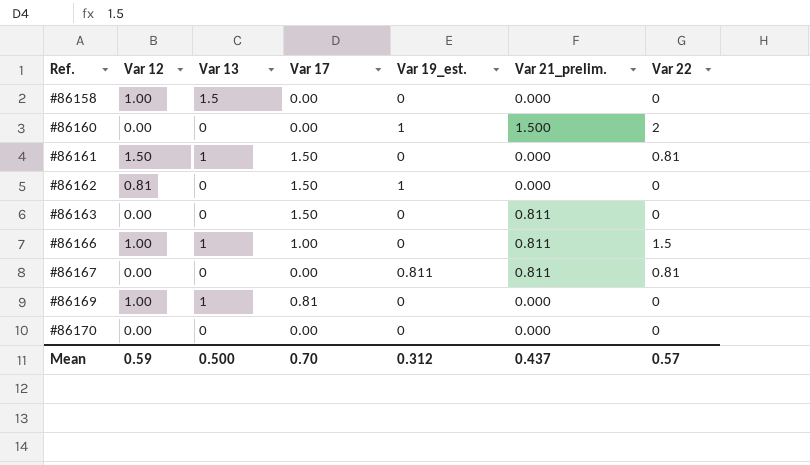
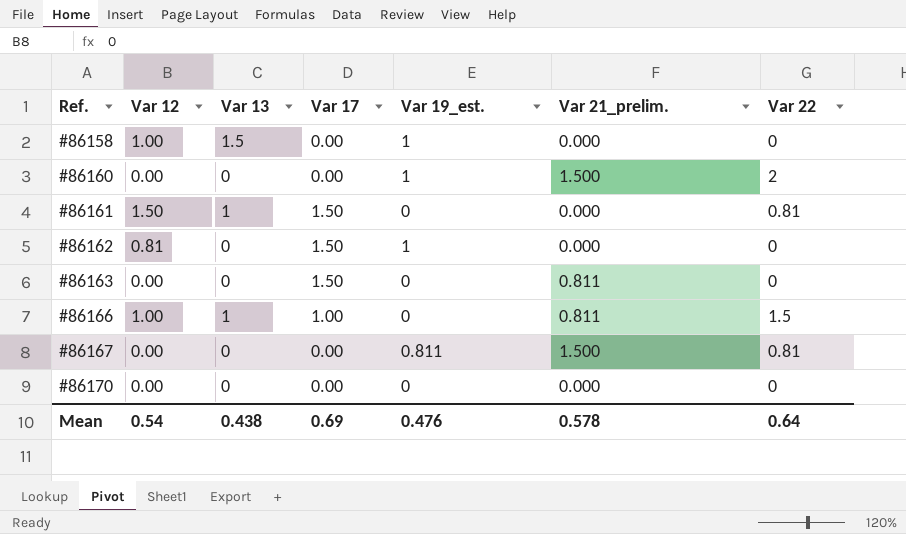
row #86169: 1.00 | 1 | 0.81 | 0 | 0.000 | 0 -> none
#86158 | Var 19_est.: 0 -> 1
#86167 | Var 21_prelim.: 0.811 -> 1.500
Mean | Var 12: 0.59 -> 0.54
Mean | Var 13: 0.500 -> 0.438
Mean | Var 17: 0.70 -> 0.69
Mean | Var 19_est.: 0.312 -> 0.476
Mean | Var 21_prelim.: 0.437 -> 0.578
Mean | Var 22: 0.57 -> 0.64

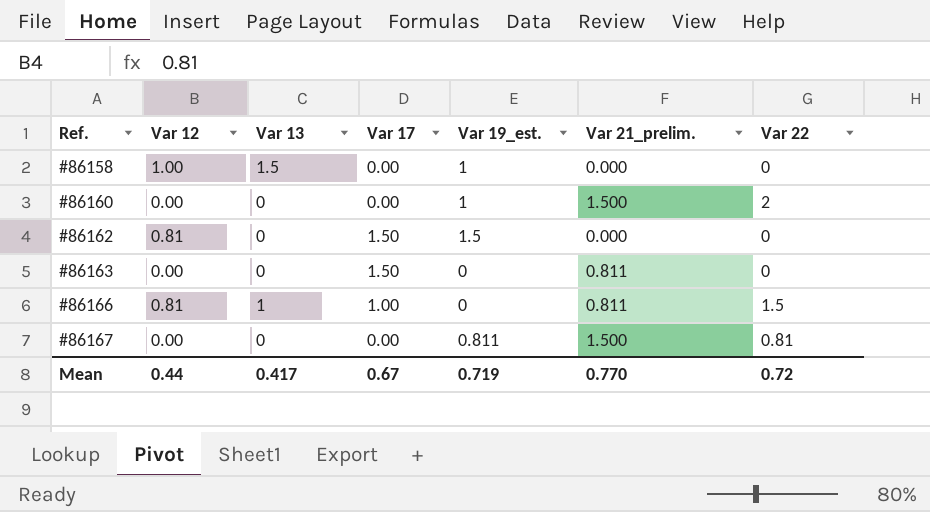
row #86161: 1.50 | 1 | 1.50 | 0 | 0.000 | 0.81 -> none
row #86170: 0.00 | 0 | 0.00 | 0 | 0.000 | 0 -> none
#86162 | Var 19_est.: 1 -> 1.5
#86166 | Var 12: 1.00 -> 0.81
Mean | Var 12: 0.54 -> 0.44
Mean | Var 13: 0.438 -> 0.417
Mean | Var 17: 0.69 -> 0.67
Mean | Var 19_est.: 0.476 -> 0.719
Mean | Var 21_prelim.: 0.578 -> 0.770
Mean | Var 22: 0.64 -> 0.72

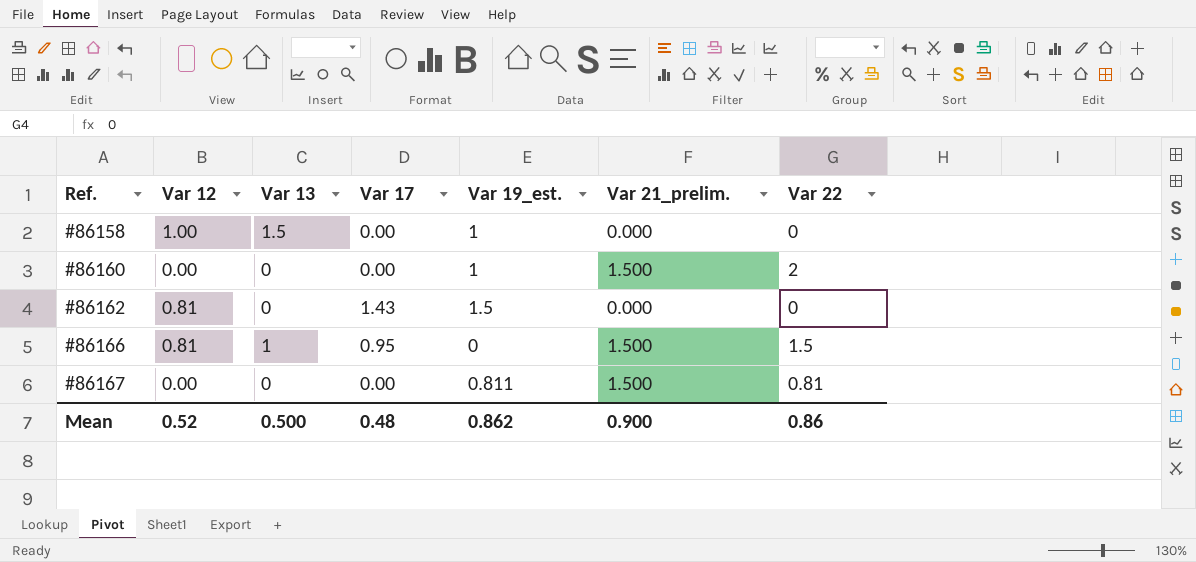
row #86163: 0.00 | 0 | 1.50 | 0 | 0.811 | 0 -> none
#86162 | Var 17: 1.50 -> 1.43
#86166 | Var 17: 1.00 -> 0.95
#86166 | Var 21_prelim.: 0.811 -> 1.500
Mean | Var 12: 0.44 -> 0.52
Mean | Var 13: 0.417 -> 0.500
Mean | Var 17: 0.67 -> 0.48
Mean | Var 19_est.: 0.719 -> 0.862
Mean | Var 21_prelim.: 0.770 -> 0.900
Mean | Var 22: 0.72 -> 0.86

